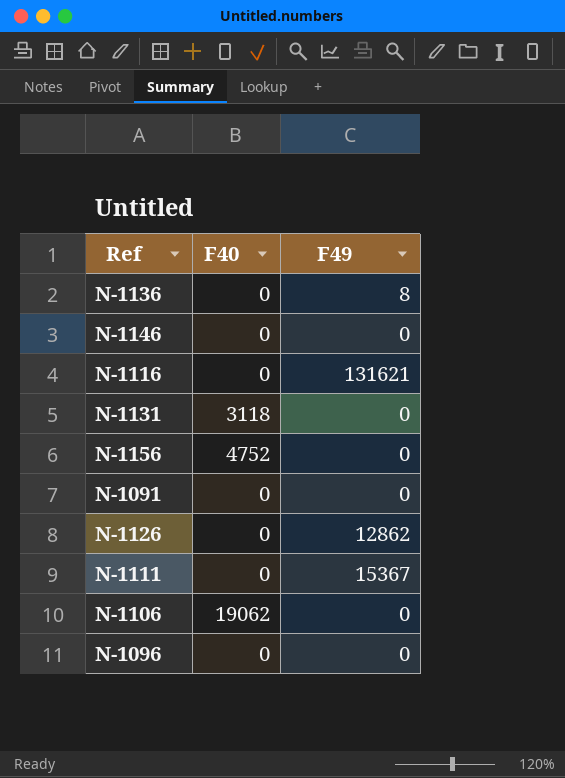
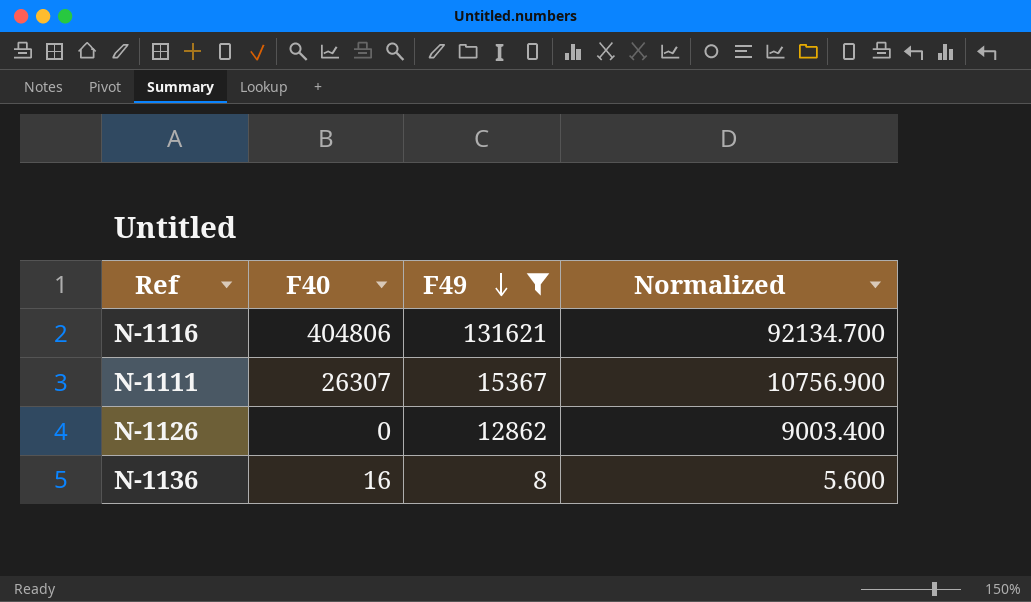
filter: none -> F49 != 0
row order: none -> F49 descending
column Normalized | formula: none -> [F49] * 0.7
N-1116 | F40: 0 -> 404806
N-1111 | F40: 0 -> 26307
N-1136 | F40: 0 -> 16

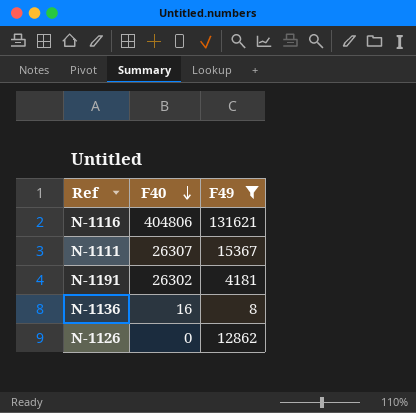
row order: F49 descending -> F40 descending
column Normalized | formula: [F49] * 0.7 -> none
row N-1191: none -> 26302 | 4181

